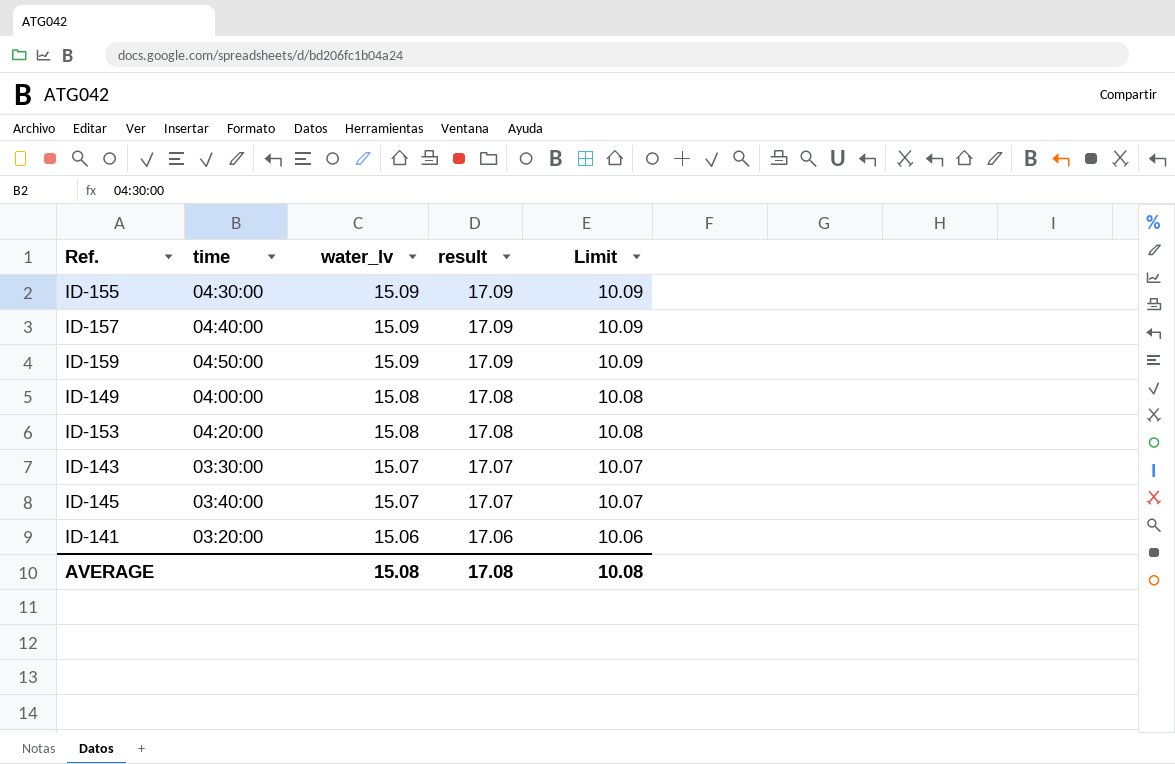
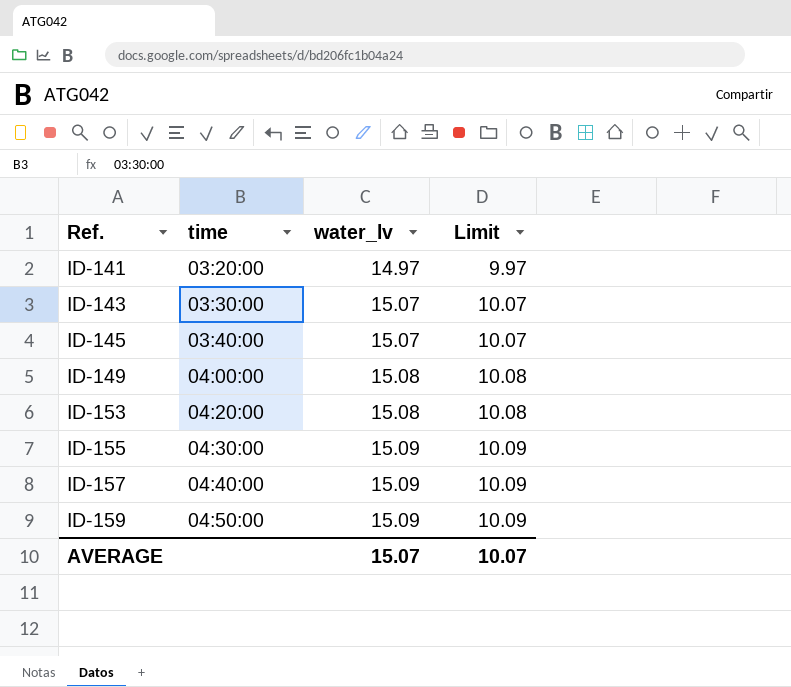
row order: water_lv descending -> Ref. ascending
column result | formula: [water_lv] + 2 -> none
ID-141 | water_lv: 15.06 -> 14.97
ID-141 | Limit: 10.06 -> 9.97
AVERAGE | water_lv: 15.08 -> 15.07
AVERAGE | Limit: 10.08 -> 10.07

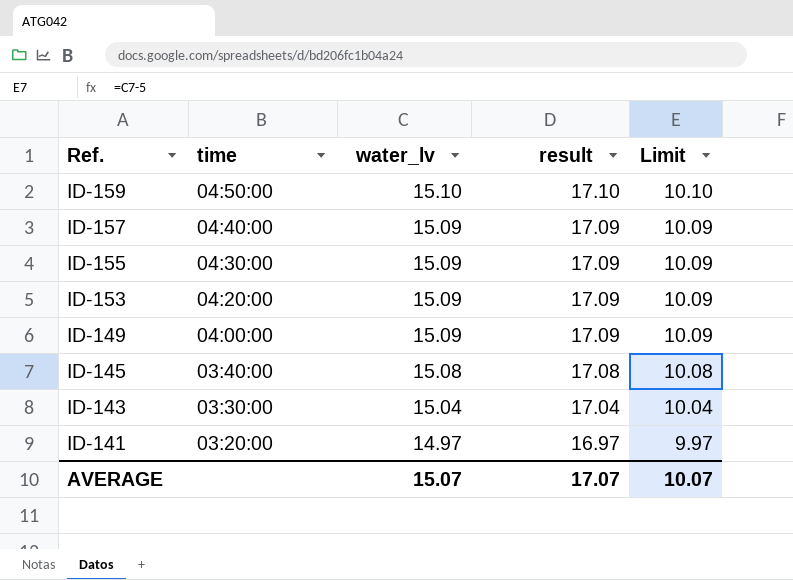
row order: Ref. ascending -> Ref. descending
column result | formula: none -> [water_lv] + 2
ID-159 | water_lv: 15.09 -> 15.10
ID-159 | Limit: 10.09 -> 10.10
ID-153 | water_lv: 15.08 -> 15.09
ID-153 | Limit: 10.08 -> 10.09
ID-149 | water_lv: 15.08 -> 15.09
ID-149 | Limit: 10.08 -> 10.09
ID-145 | water_lv: 15.07 -> 15.08
ID-145 | Limit: 10.07 -> 10.08
ID-143 | water_lv: 15.07 -> 15.04
ID-143 | Limit: 10.07 -> 10.04

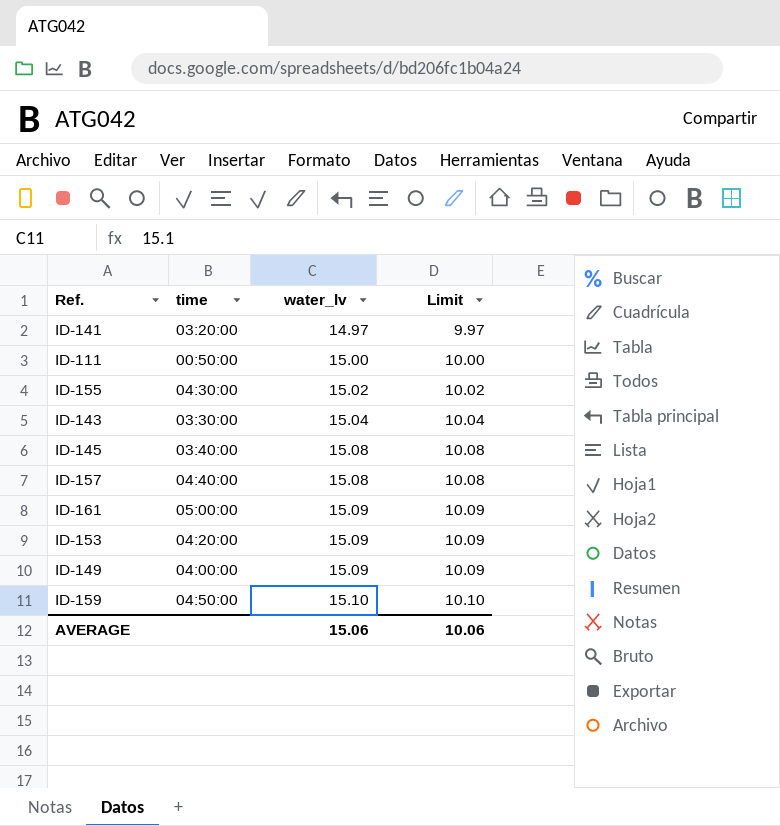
row order: Ref. descending -> water_lv ascending
column result | formula: [water_lv] + 2 -> none
row ID-111: none -> 00:50:00 | 15.00 | 10.00
ID-155 | water_lv: 15.09 -> 15.02
ID-155 | Limit: 10.09 -> 10.02
ID-157 | water_lv: 15.09 -> 15.08
ID-157 | Limit: 10.09 -> 10.08
row ID-161: none -> 05:00:00 | 15.09 | 10.09
AVERAGE | water_lv: 15.07 -> 15.06
AVERAGE | Limit: 10.07 -> 10.06

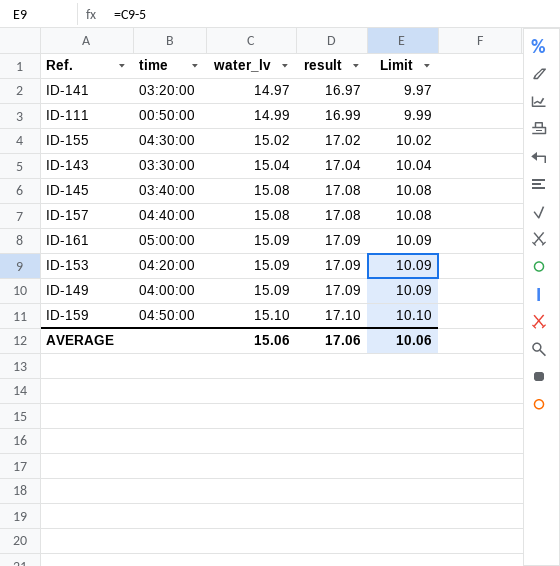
column result | formula: none -> [water_lv] + 2
ID-111 | water_lv: 15.00 -> 14.99
ID-111 | Limit: 10.00 -> 9.99

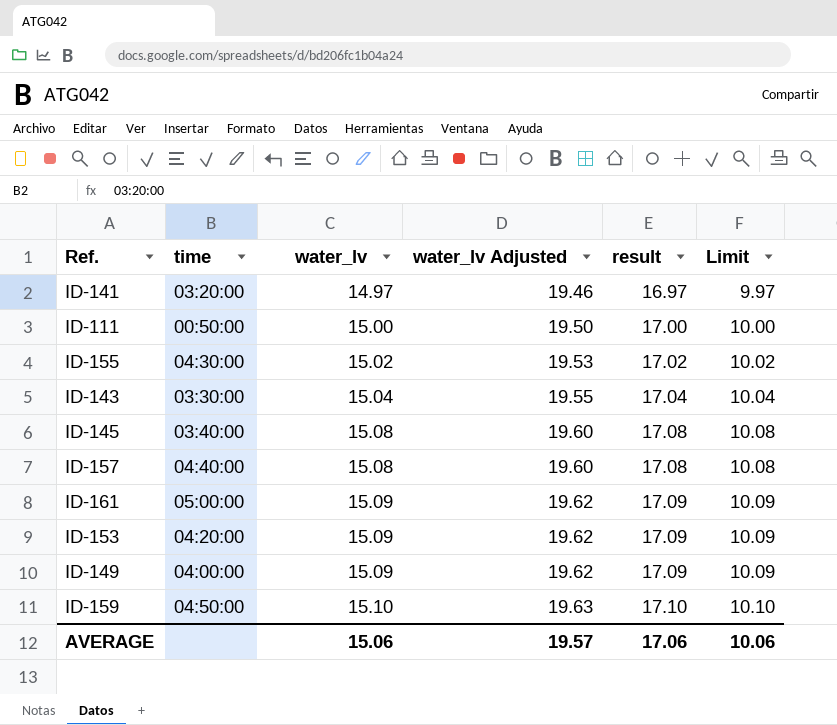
column water_lv Adjusted | formula: none -> [water_lv] * 1.3
ID-111 | water_lv: 14.99 -> 15.00
ID-111 | result: 16.99 -> 17.00
ID-111 | Limit: 9.99 -> 10.00

